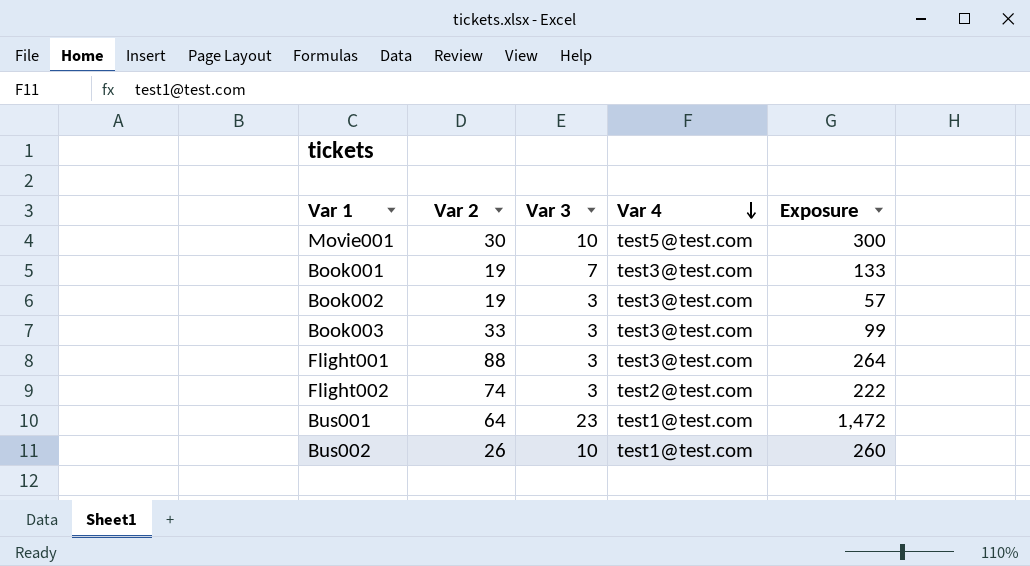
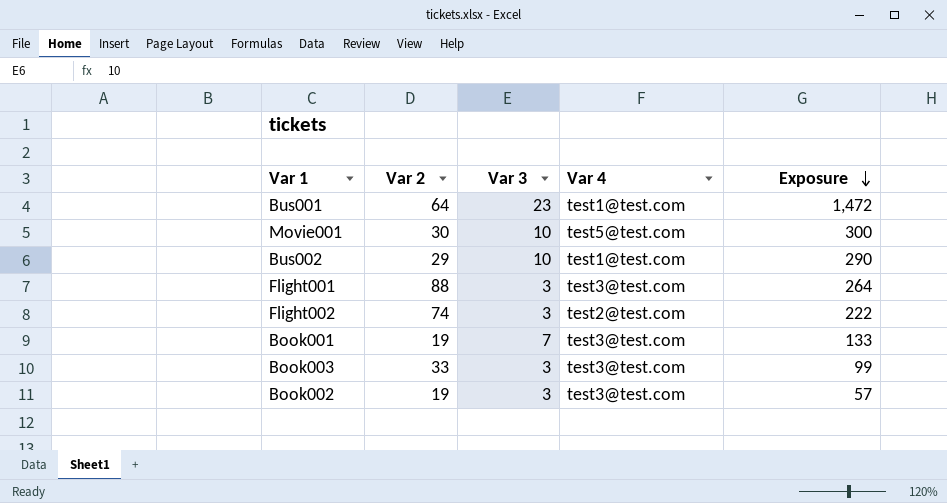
row order: Var 4 descending -> Exposure descending
Bus002 | Var 2: 26 -> 29
Bus002 | Exposure: 260 -> 290

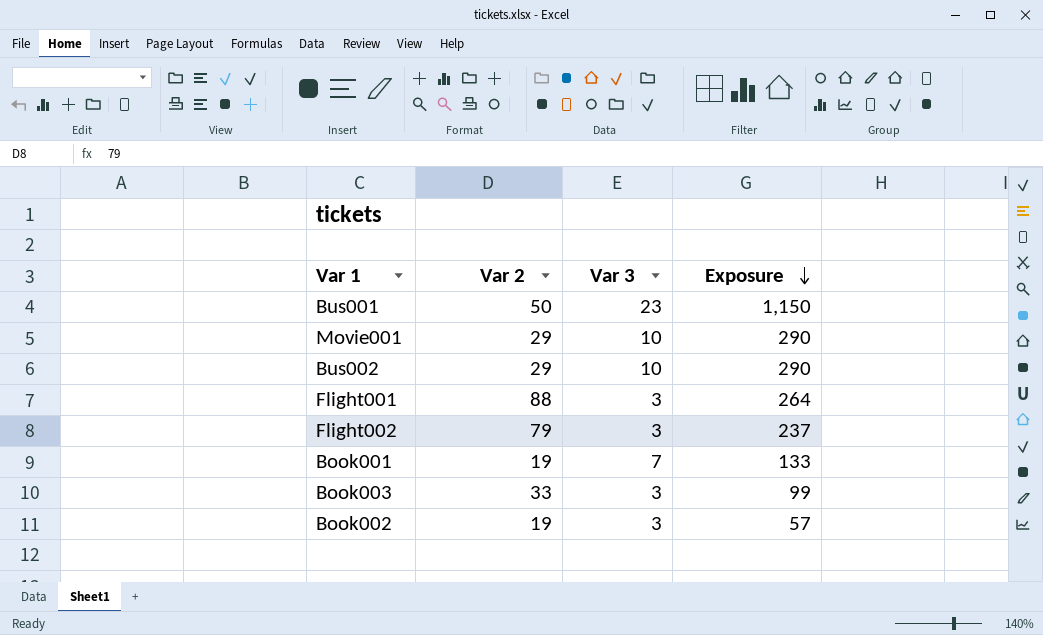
column Var 4 | position: 4 -> none
Bus001 | Var 2: 64 -> 50
Bus001 | Exposure: 1,472 -> 1,150
Movie001 | Var 2: 30 -> 29
Movie001 | Exposure: 300 -> 290
Flight002 | Var 2: 74 -> 79
Flight002 | Exposure: 222 -> 237

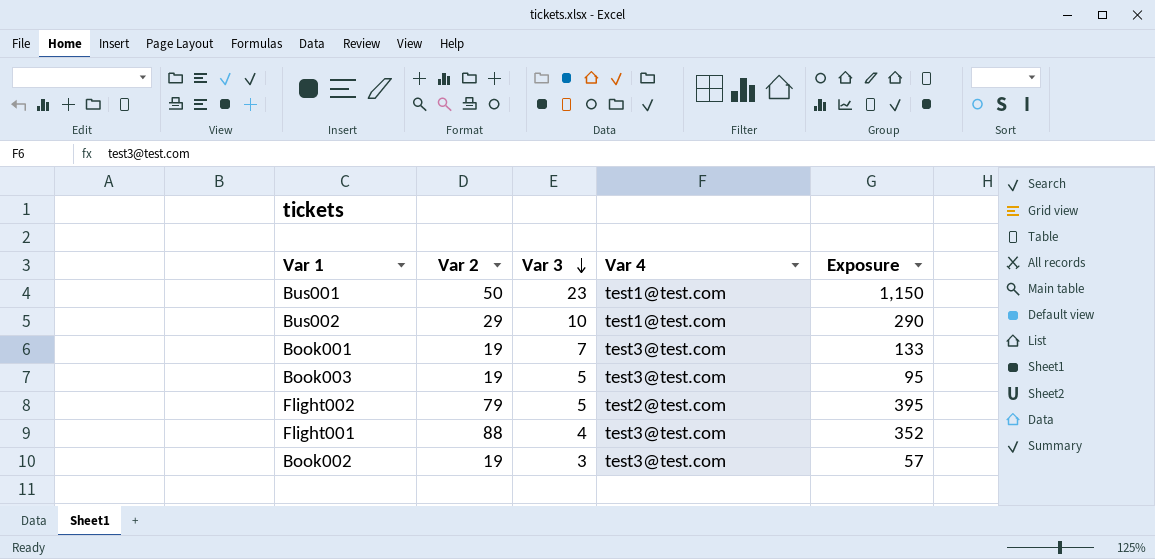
row order: Exposure descending -> Var 3 descending
column Var 4 | position: none -> 4
row Movie001: 29 | 10 | 290 -> none
Book003 | Var 2: 33 -> 19
Book003 | Var 3: 3 -> 5
Book003 | Exposure: 99 -> 95
Flight002 | Var 3: 3 -> 5
Flight002 | Exposure: 237 -> 395
Flight001 | Var 3: 3 -> 4
Flight001 | Exposure: 264 -> 352

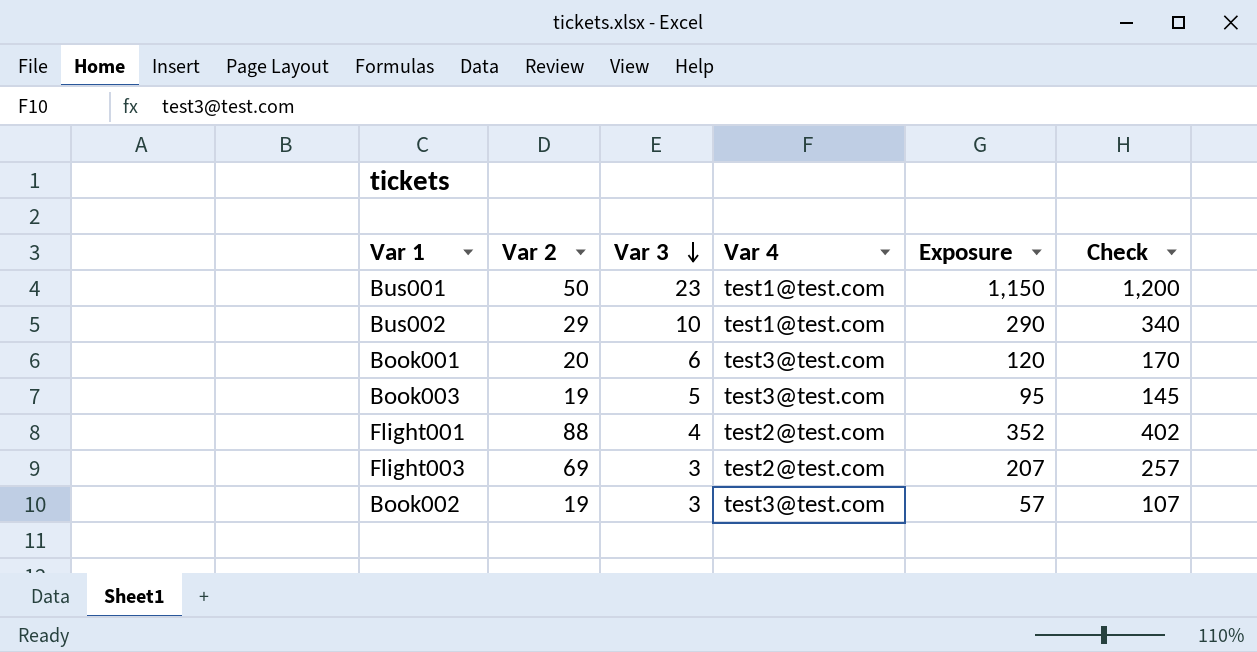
column Check | formula: none -> [Exposure] + 50
row Flight002: 79 | 5 | test2@test.com | 395 -> none
Book001 | Var 2: 19 -> 20
Book001 | Var 3: 7 -> 6
Book001 | Exposure: 133 -> 120
Flight001 | Var 4: test3@test.com -> test2@test.com
row Flight003: none -> 69 | 3 | test2@test.com | 207 | 257

